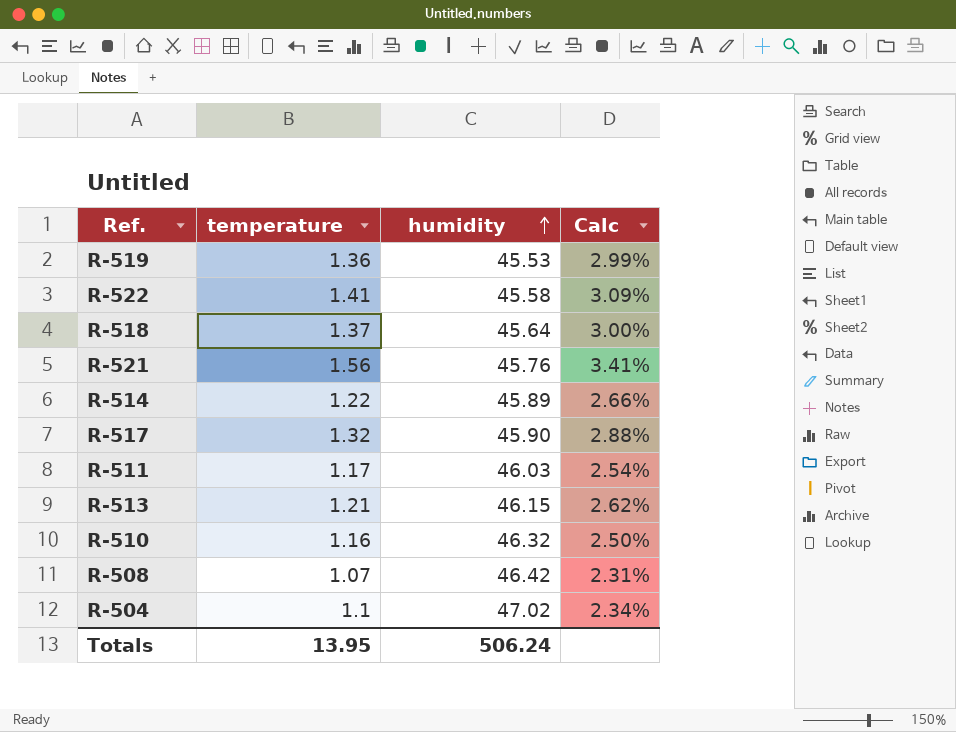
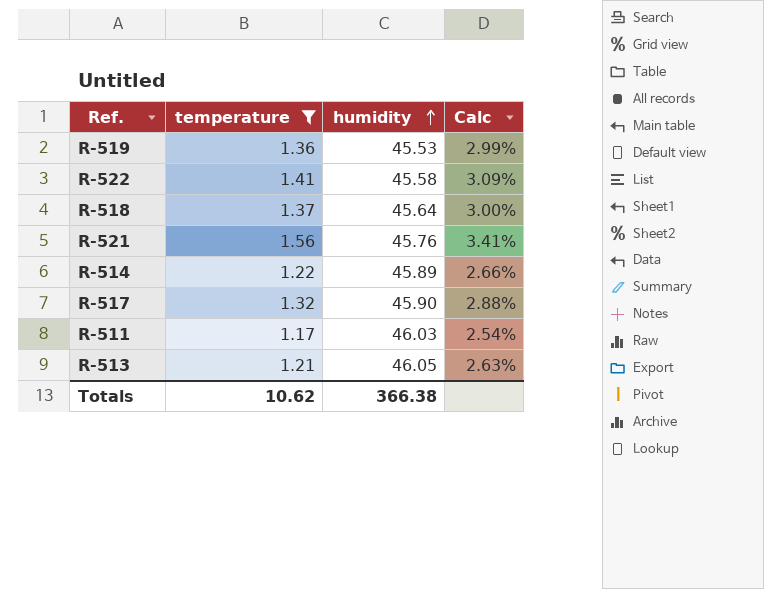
filter: none -> temperature >= 1.17
R-513 | humidity: 46.15 -> 46.05
R-513 | Calc: 2.62% -> 2.63%
Totals | temperature: 13.95 -> 10.62
Totals | humidity: 506.24 -> 366.38

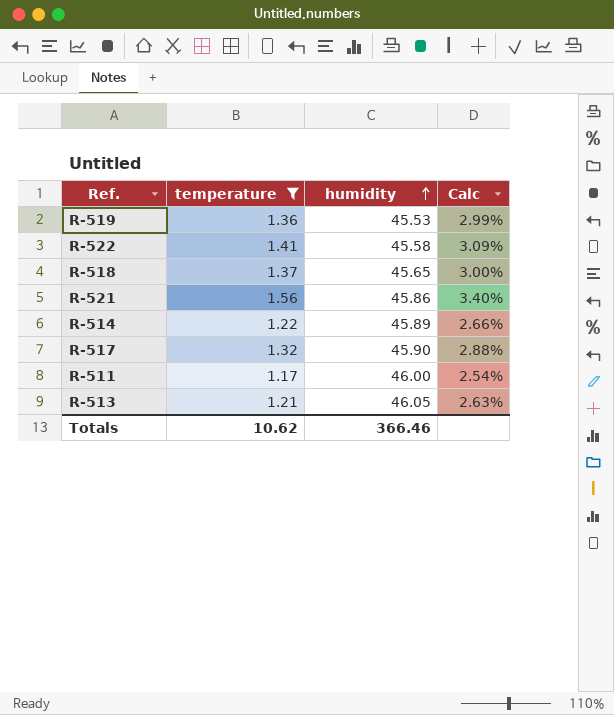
R-518 | humidity: 45.64 -> 45.65
R-521 | humidity: 45.76 -> 45.86
R-521 | Calc: 3.41% -> 3.40%
R-511 | humidity: 46.03 -> 46.00
Totals | humidity: 366.38 -> 366.46

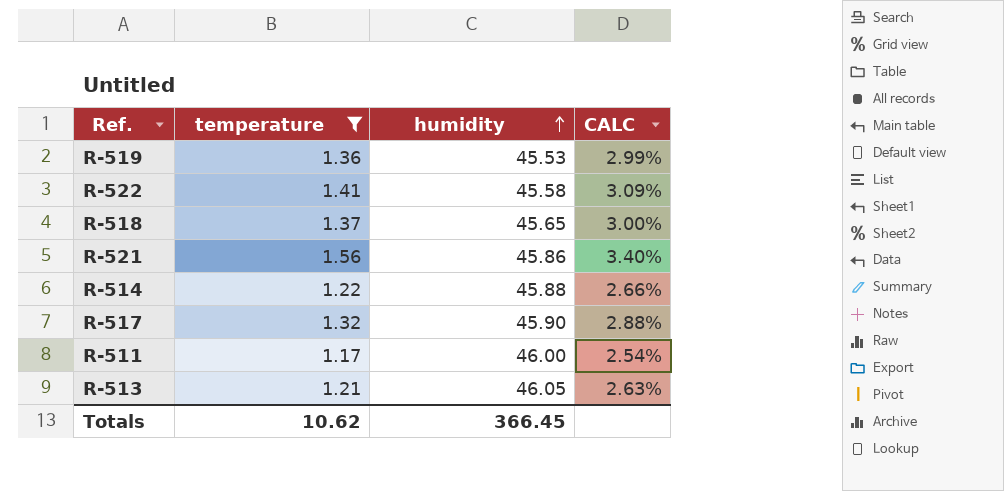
column name: Calc -> CALC
R-514 | humidity: 45.89 -> 45.88
Totals | humidity: 366.46 -> 366.45

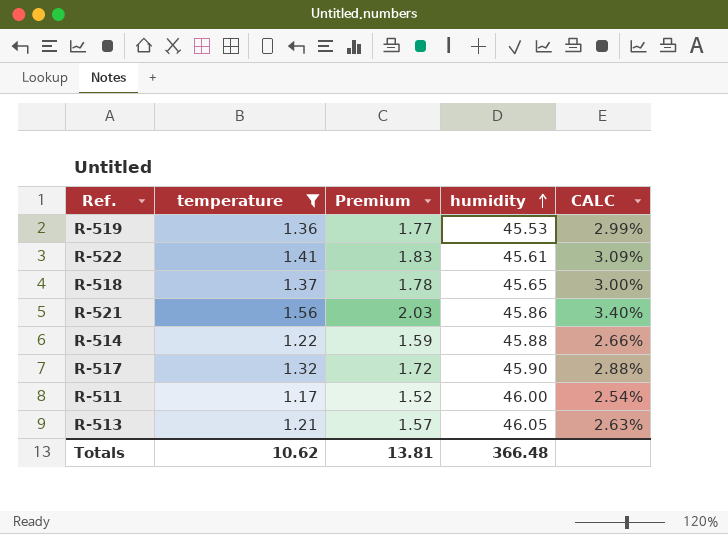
column Premium | formula: none -> [temperature] * 1.3
R-522 | humidity: 45.58 -> 45.61
Totals | humidity: 366.45 -> 366.48

